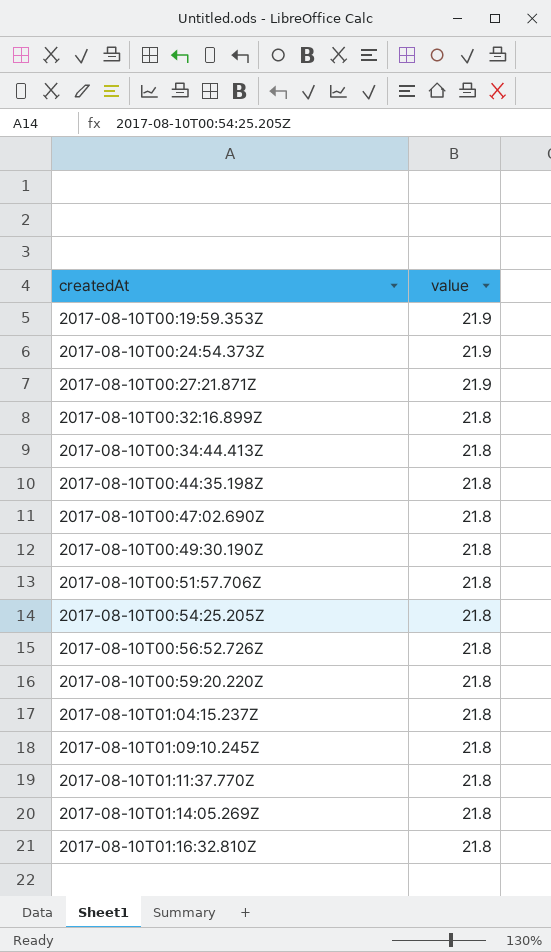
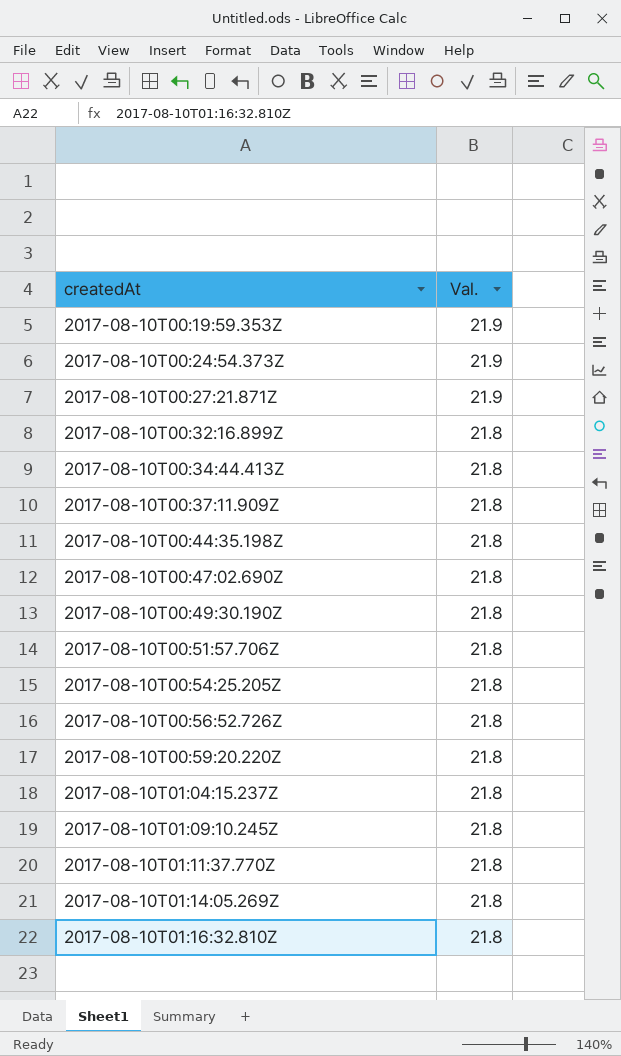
column name: value -> Val.
row 2017-08-10T00:37:11.909Z: none -> 21.8

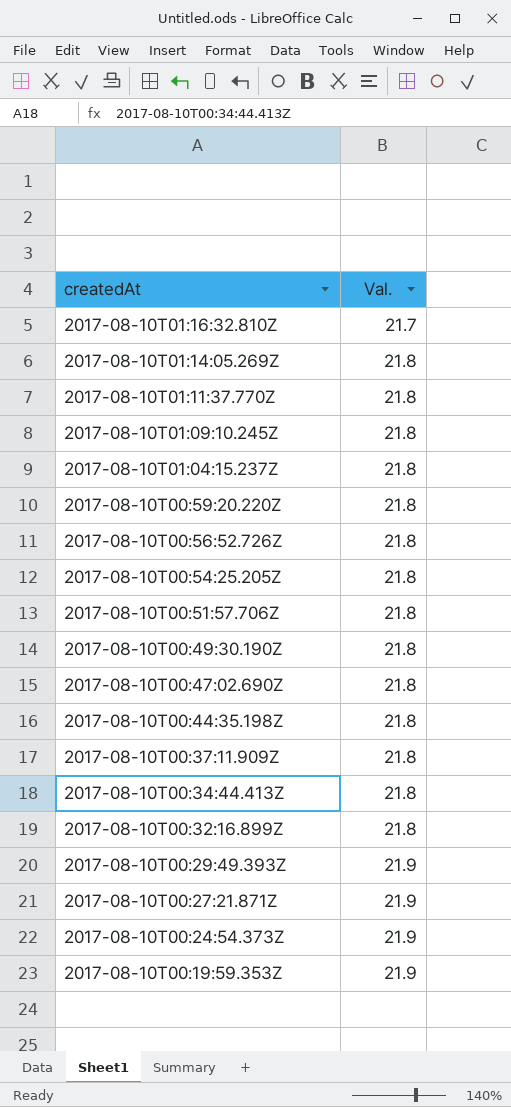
row order: createdAt ascending -> createdAt descending
2017-08-10T01:16:32.810Z | Val.: 21.8 -> 21.7
row 2017-08-10T00:29:49.393Z: none -> 21.9

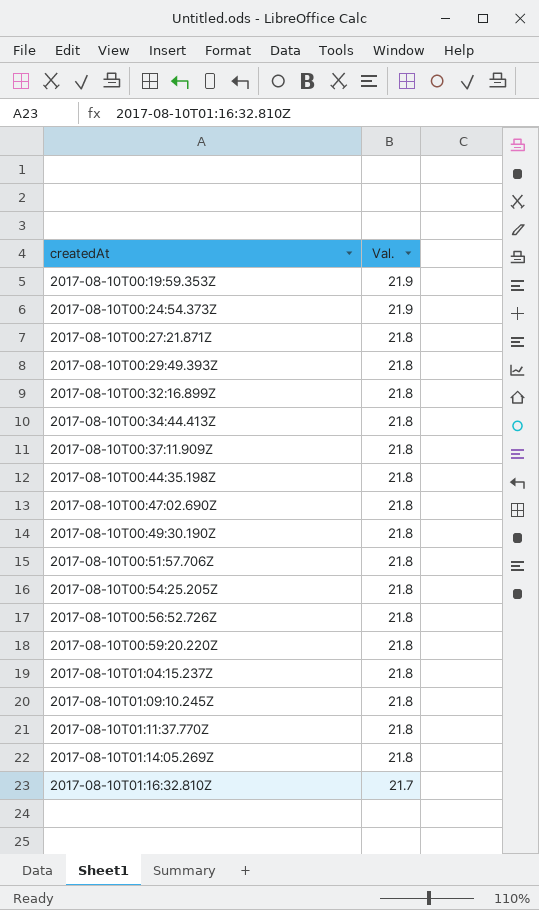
row order: createdAt descending -> createdAt ascending
2017-08-10T00:27:21.871Z | Val.: 21.9 -> 21.8
2017-08-10T00:29:49.393Z | Val.: 21.9 -> 21.8

